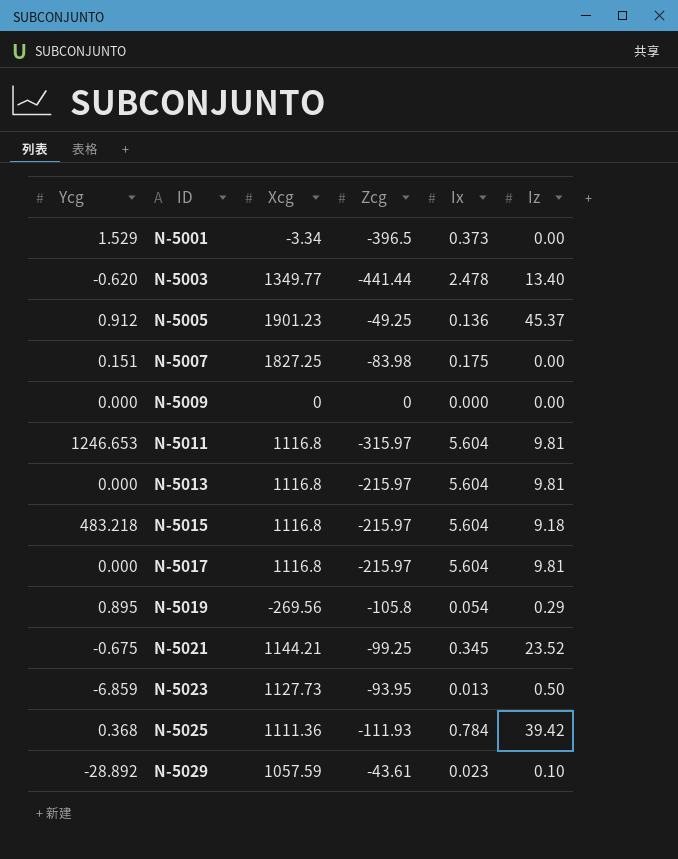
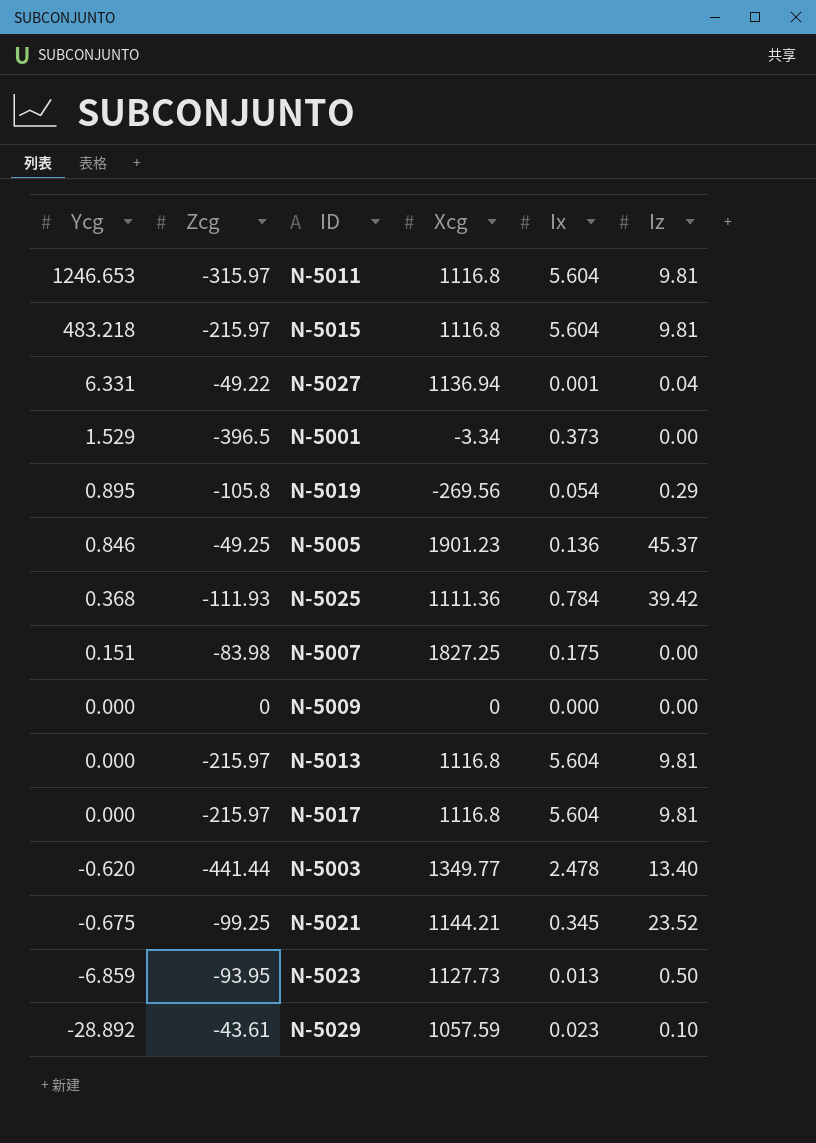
row order: ID ascending -> Ycg descending
column Zcg | position: 4 -> 2
N-5015 | Iz: 9.18 -> 9.81
row N-5027: none -> 6.331 | -49.22 | 1136.94 | 0.001 | 0.04
N-5005 | Ycg: 0.912 -> 0.846

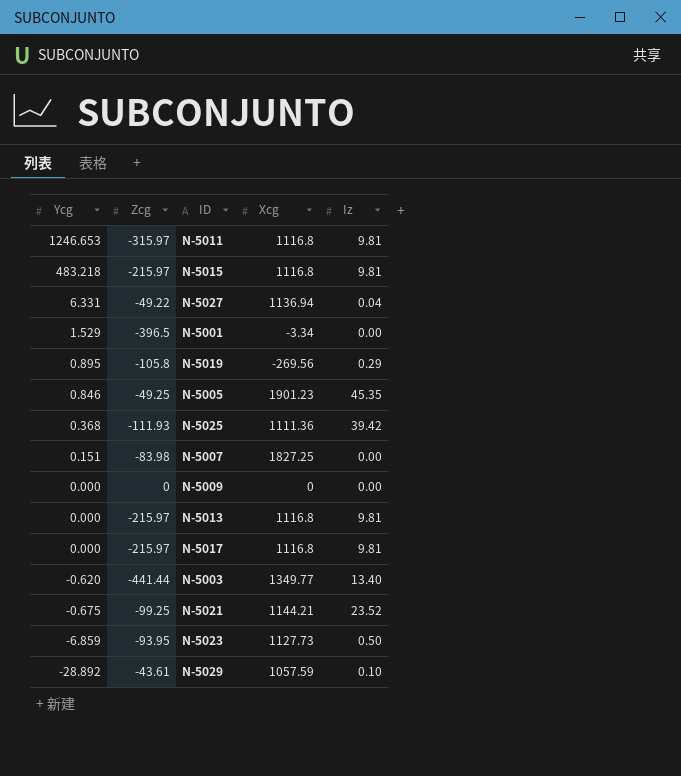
column Ix | position: 5 -> none
N-5005 | Iz: 45.37 -> 45.35

